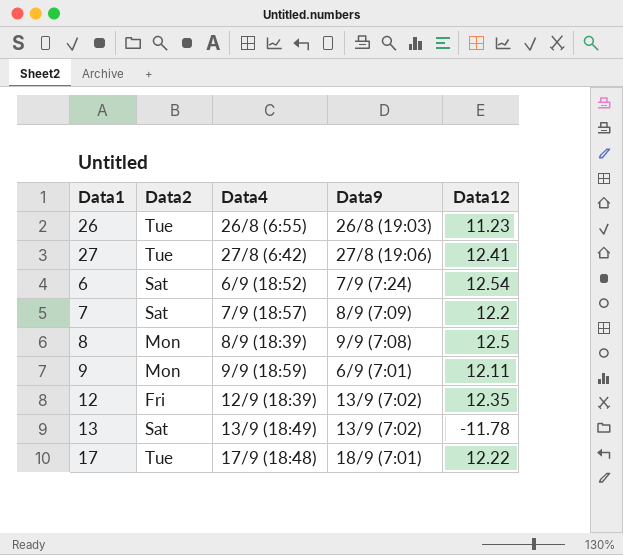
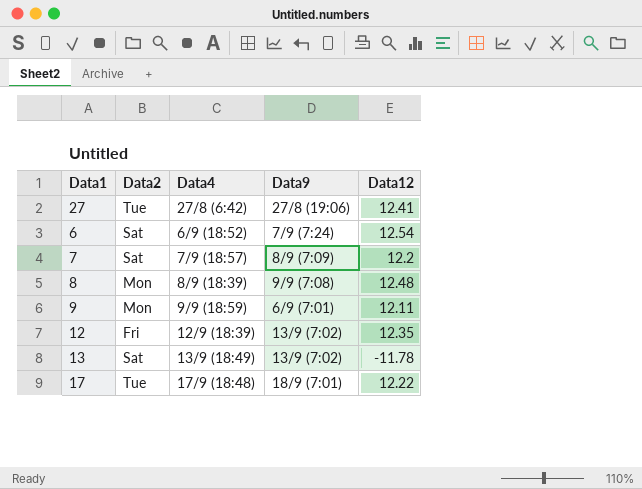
row 26: Tue | 26/8 (6:55) | 26/8 (19:03) | 11.23 -> none
8 | Data12: 12.5 -> 12.48

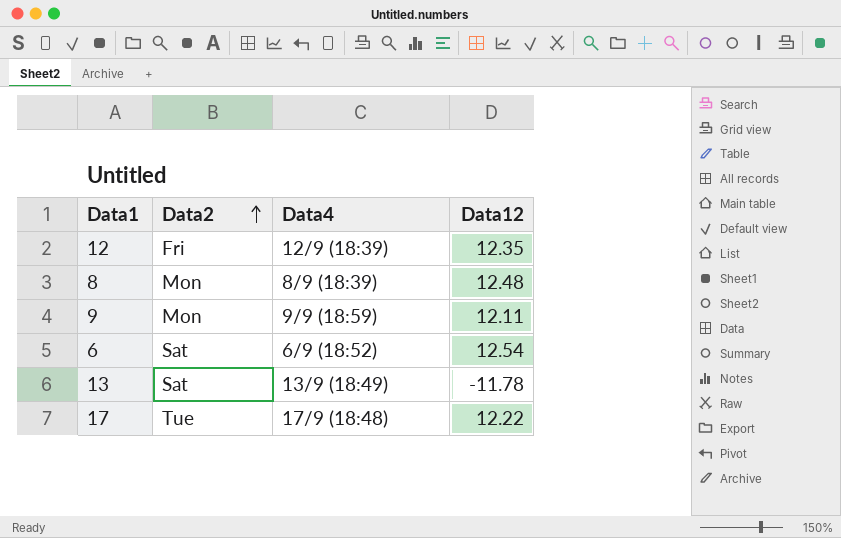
row order: none -> Data2 ascending
column Data9 | position: 4 -> none
row 27: Tue | 27/8 (6:42) | 27/8 (19:06) | 12.41 -> none
row 7: Sat | 7/9 (18:57) | 8/9 (7:09) | 12.2 -> none

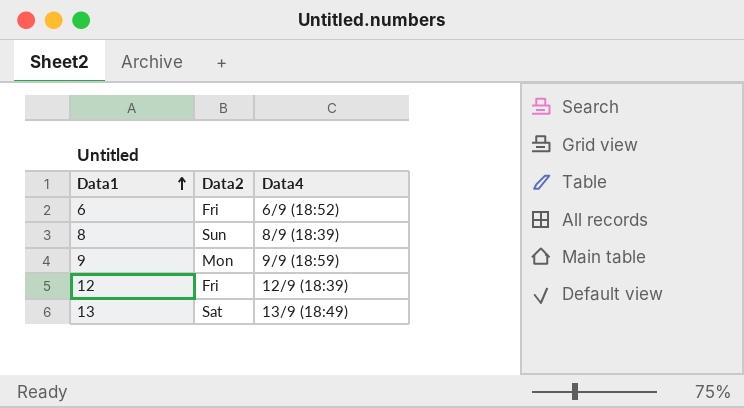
row order: Data2 ascending -> Data1 ascending
column Data12 | position: 4 -> none
row 17: Tue | 17/9 (18:48) | 12.22 -> none
6 | Data2: Sat -> Fri
8 | Data2: Mon -> Sun

